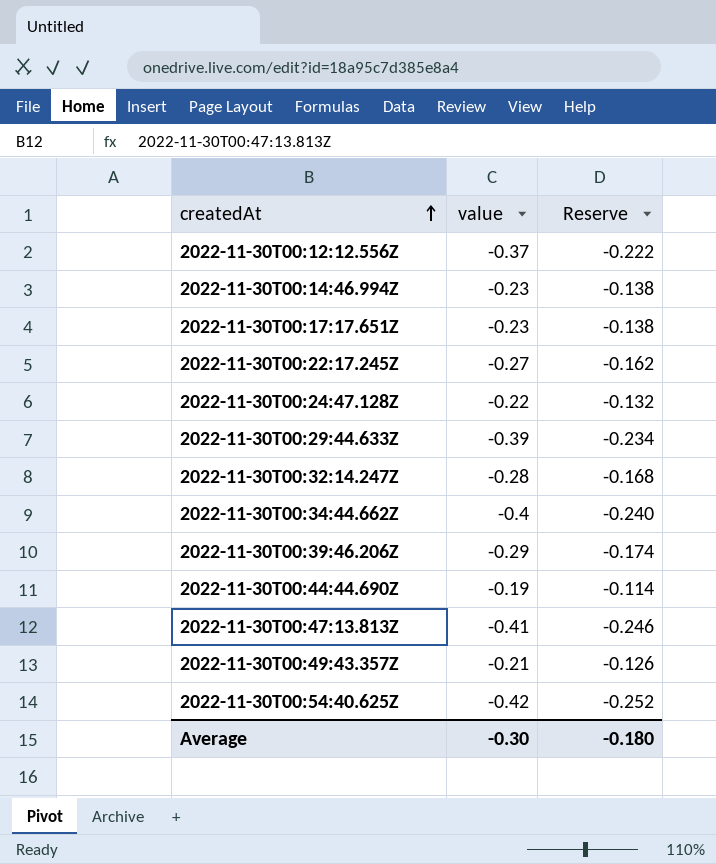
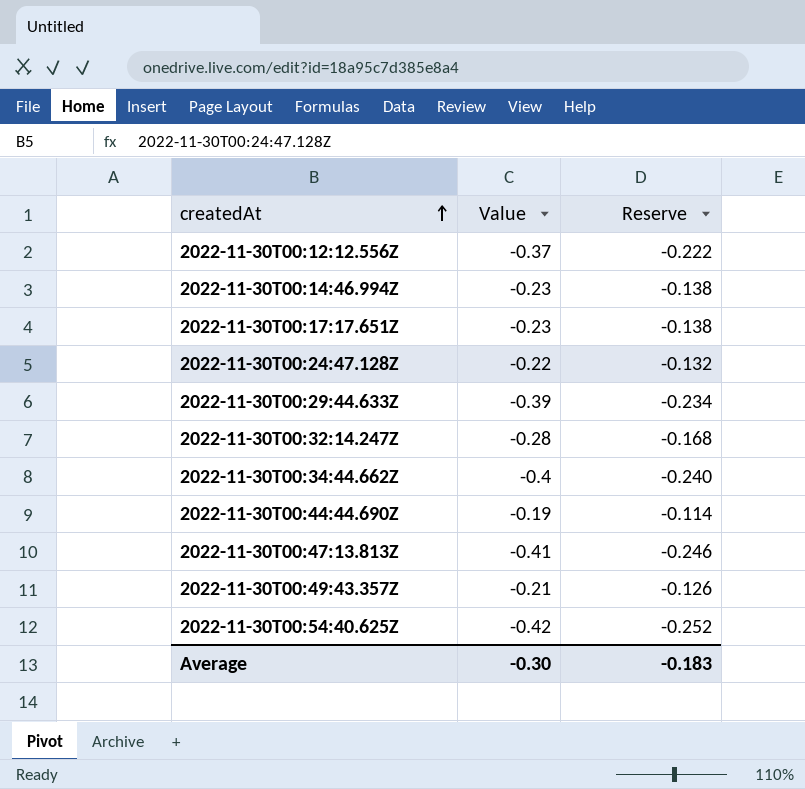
column name: value -> Value
row 2022-11-30T00:22:17.245Z: -0.27 | -0.162 -> none
row 2022-11-30T00:39:46.206Z: -0.29 | -0.174 -> none
Average | Reserve: -0.180 -> -0.183

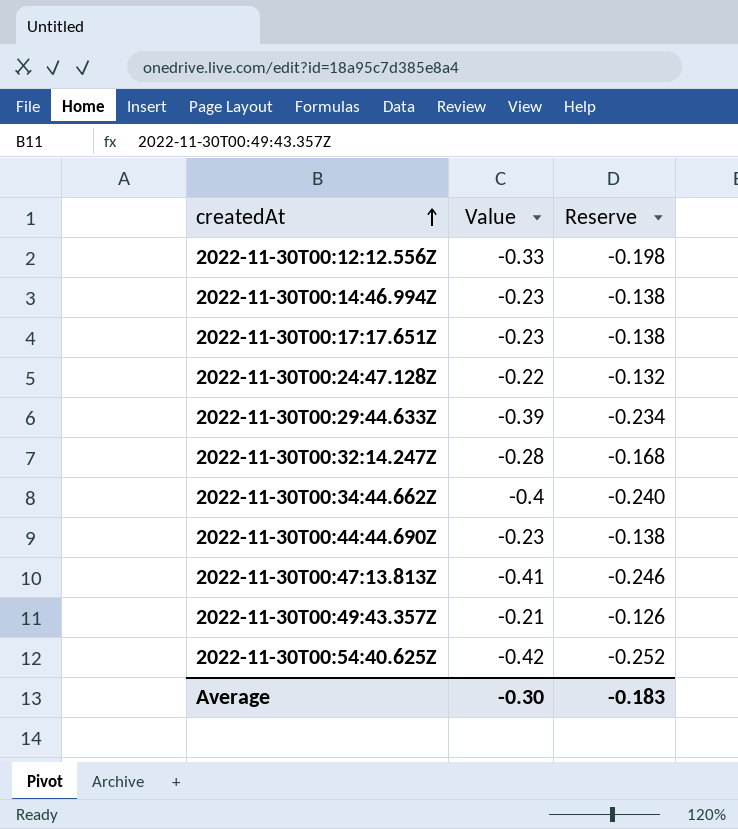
2022-11-30T00:12:12.556Z | Value: -0.37 -> -0.33
2022-11-30T00:12:12.556Z | Reserve: -0.222 -> -0.198
2022-11-30T00:44:44.690Z | Value: -0.19 -> -0.23
2022-11-30T00:44:44.690Z | Reserve: -0.114 -> -0.138

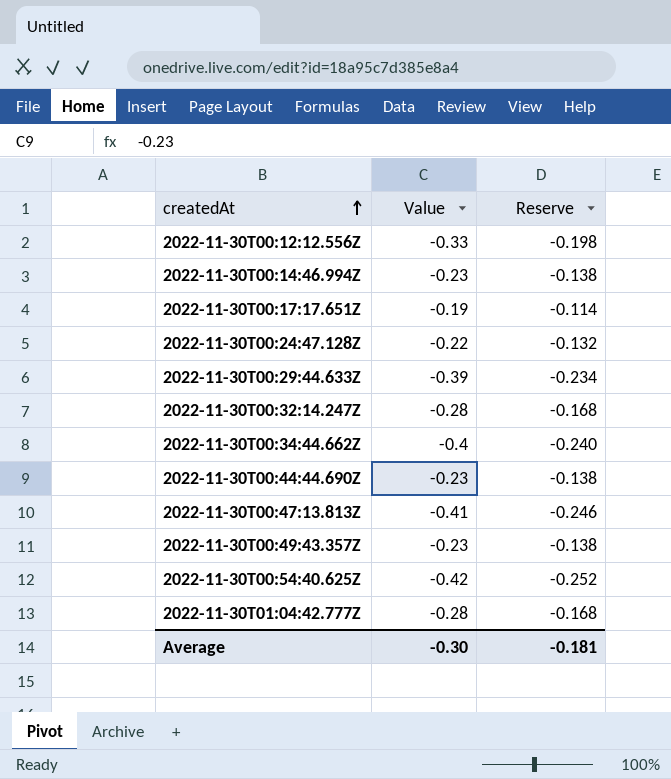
2022-11-30T00:17:17.651Z | Value: -0.23 -> -0.19
2022-11-30T00:17:17.651Z | Reserve: -0.138 -> -0.114
2022-11-30T00:49:43.357Z | Value: -0.21 -> -0.23
2022-11-30T00:49:43.357Z | Reserve: -0.126 -> -0.138
row 2022-11-30T01:04:42.777Z: none -> -0.28 | -0.168
Average | Reserve: -0.183 -> -0.181

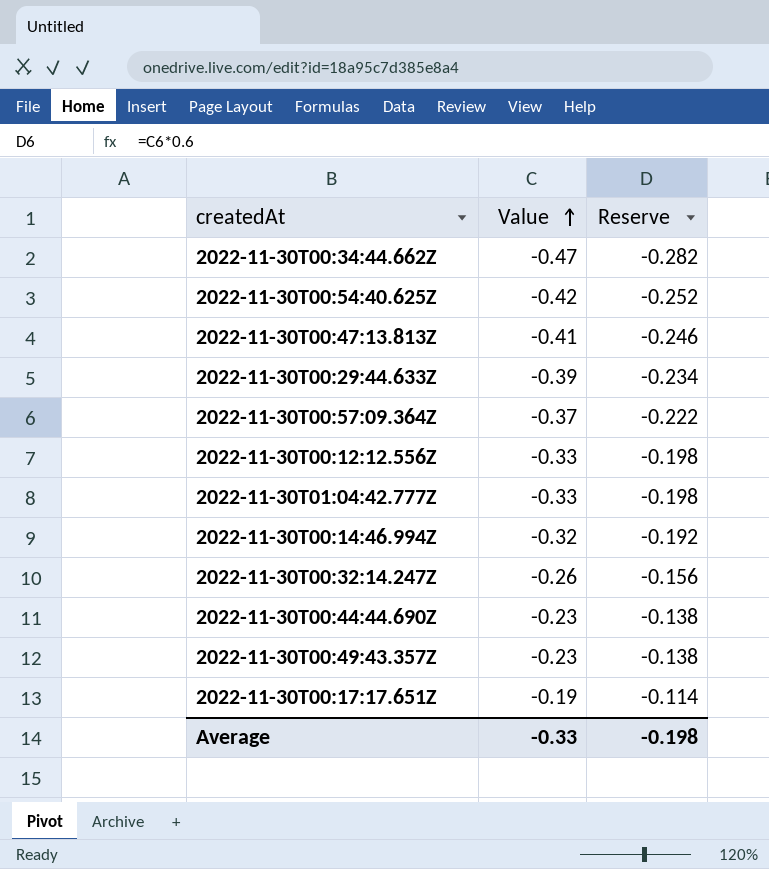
row order: createdAt ascending -> Value ascending
row 2022-11-30T00:24:47.128Z: -0.22 | -0.132 -> none
2022-11-30T00:34:44.662Z | Value: -0.4 -> -0.47
2022-11-30T00:34:44.662Z | Reserve: -0.240 -> -0.282
row 2022-11-30T00:57:09.364Z: none -> -0.37 | -0.222
2022-11-30T01:04:42.777Z | Value: -0.28 -> -0.33
2022-11-30T01:04:42.777Z | Reserve: -0.168 -> -0.198
2022-11-30T00:14:46.994Z | Value: -0.23 -> -0.32
2022-11-30T00:14:46.994Z | Reserve: -0.138 -> -0.192
2022-11-30T00:32:14.247Z | Value: -0.28 -> -0.26
2022-11-30T00:32:14.247Z | Reserve: -0.168 -> -0.156
Average | Value: -0.30 -> -0.33
Average | Reserve: -0.181 -> -0.198

